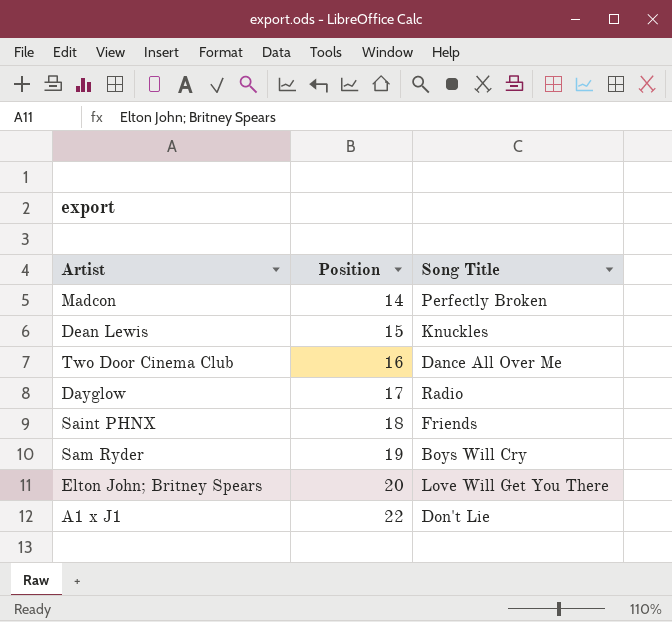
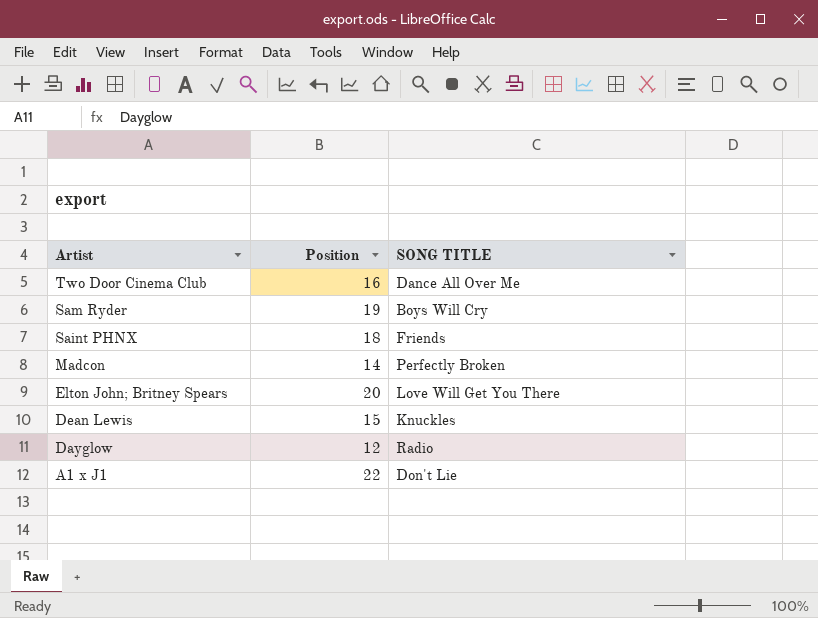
row order: Position ascending -> Artist descending
column name: Song Title -> SONG TITLE
Dayglow | Position: 17 -> 12

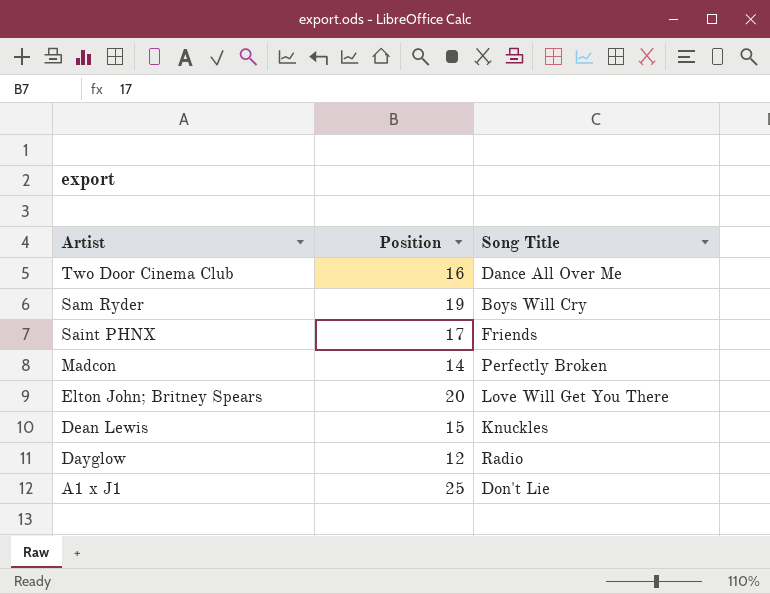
column name: SONG TITLE -> Song Title
Saint PHNX | Position: 18 -> 17
A1 x J1 | Position: 22 -> 25

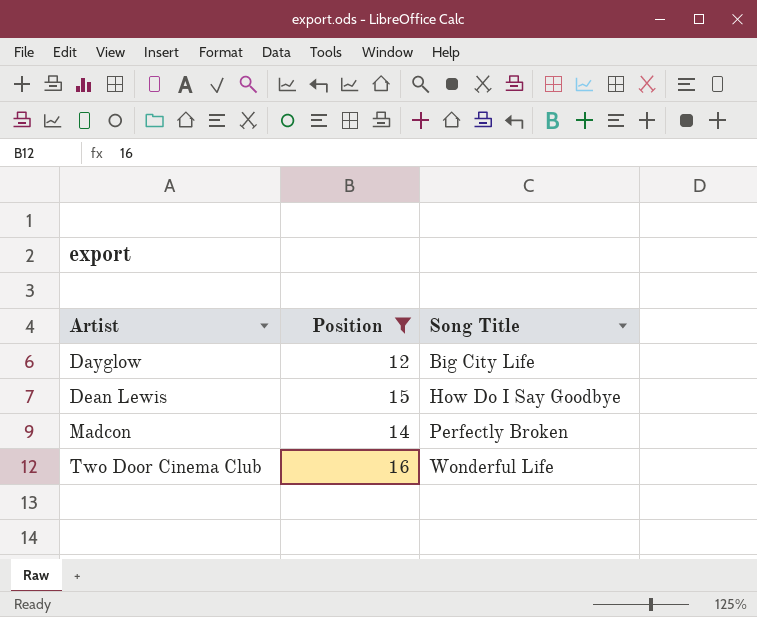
filter: none -> Position <= 16
row order: Artist descending -> Artist ascending
Dayglow | Song Title: Radio -> Big City Life
Dean Lewis | Song Title: Knuckles -> How Do I Say Goodbye
Two Door Cinema Club | Song Title: Dance All Over Me -> Wonderful Life

